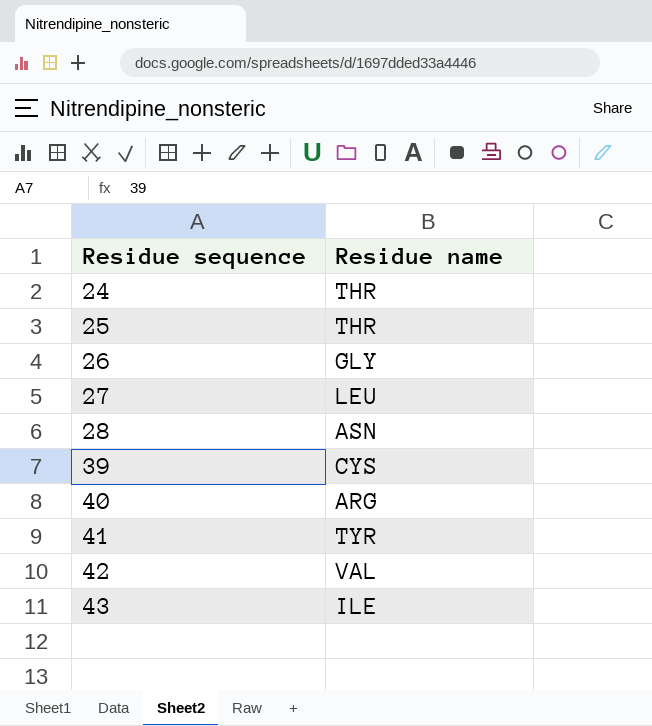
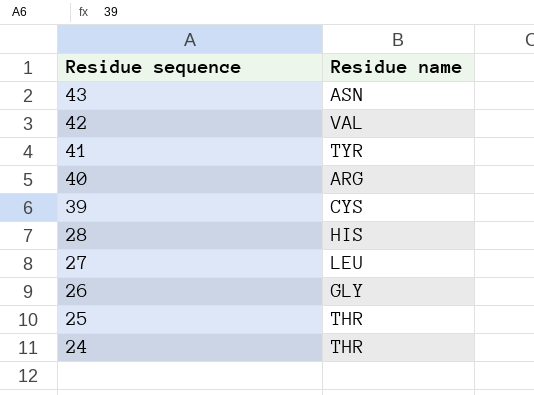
row order: Residue sequence ascending -> Residue sequence descending
43 | Residue name: ILE -> ASN
28 | Residue name: ASN -> HIS

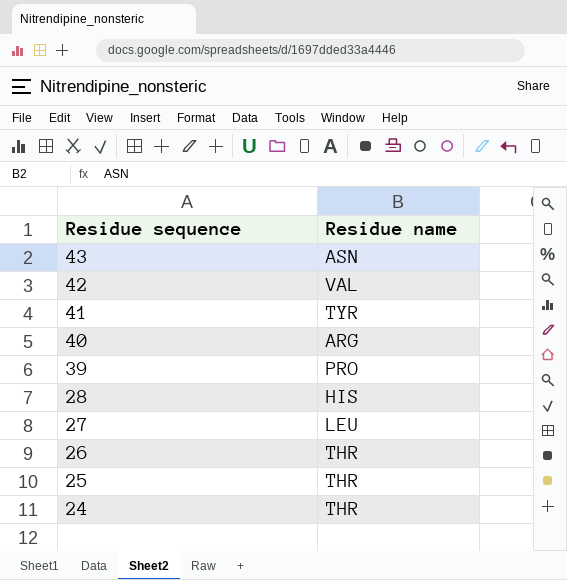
39 | Residue name: CYS -> PRO
26 | Residue name: GLY -> THR

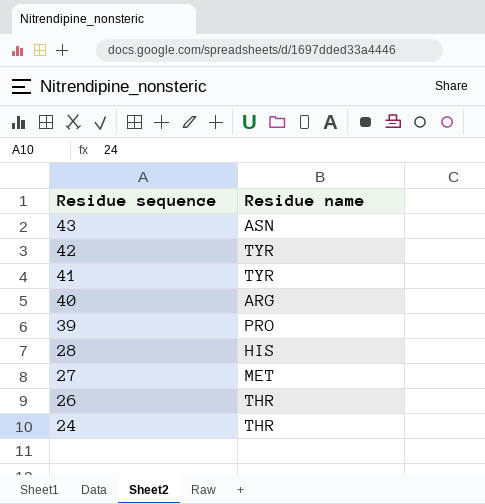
row 25: THR -> none
42 | Residue name: VAL -> TYR
27 | Residue name: LEU -> MET

